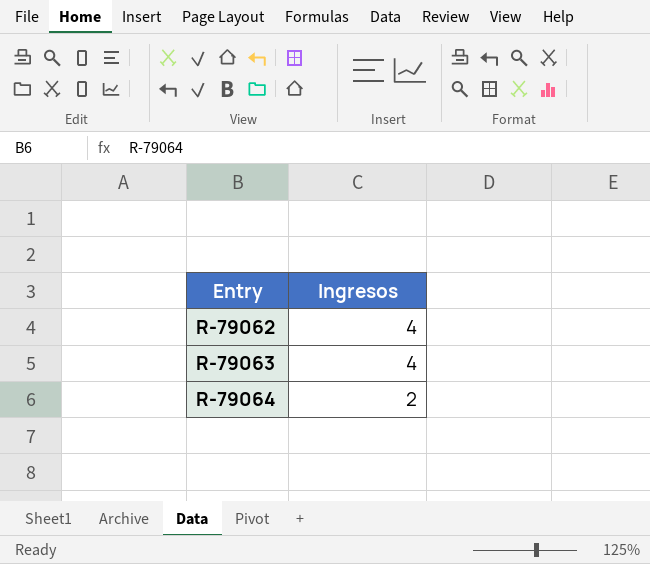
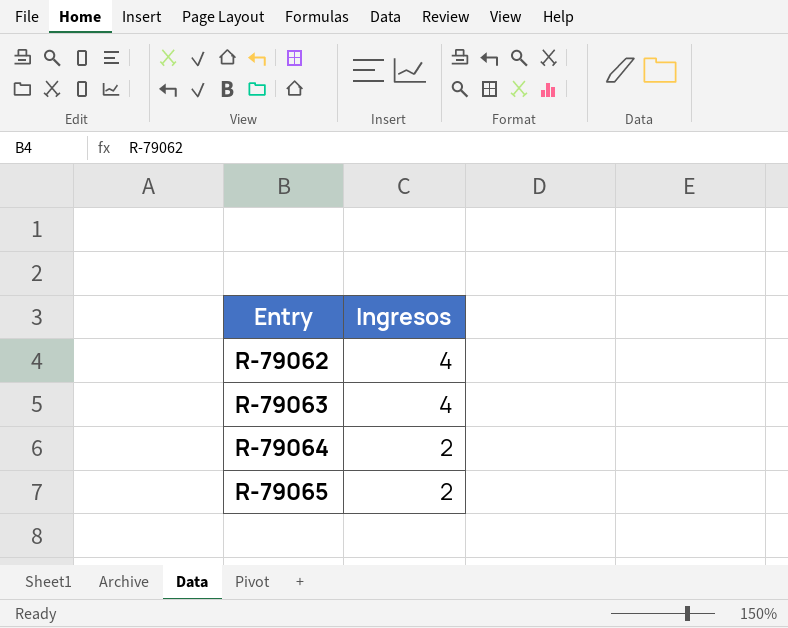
row R-79065: none -> 2

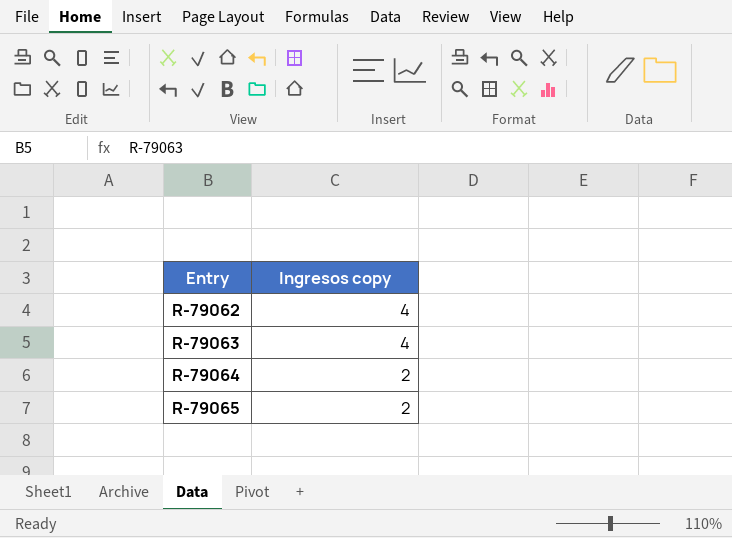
column name: Ingresos -> Ingresos copy

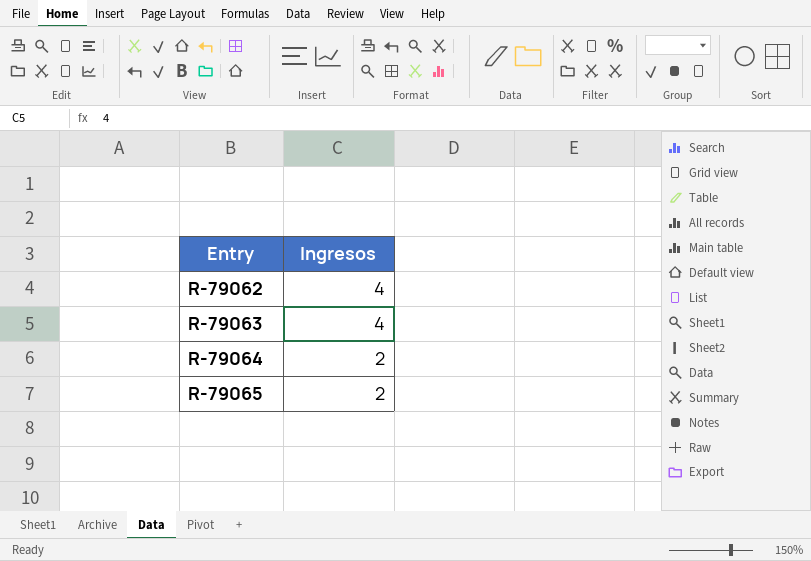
column name: Ingresos copy -> Ingresos

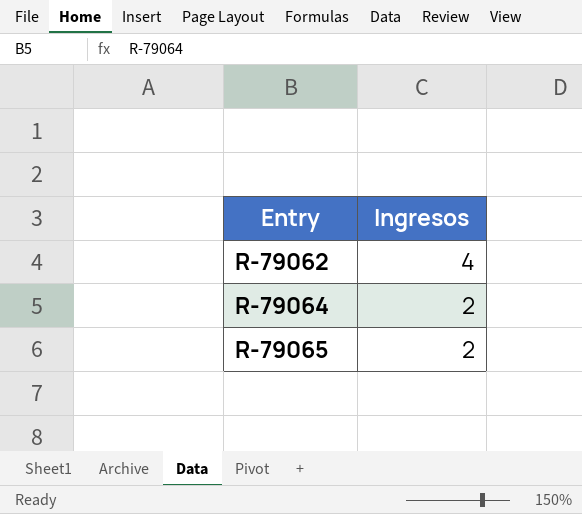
row R-79063: 4 -> none

